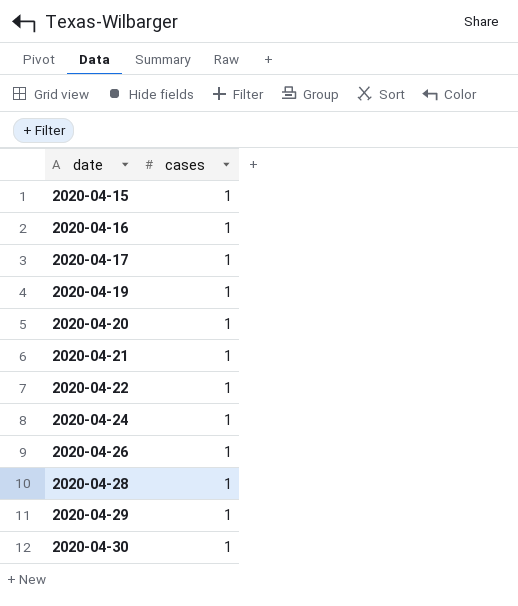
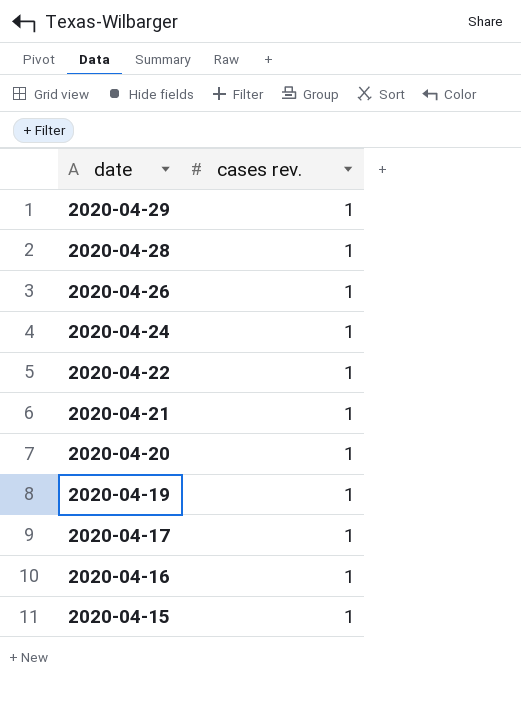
row order: date ascending -> date descending
column name: cases -> cases rev.
row 2020-04-30: 1 -> none

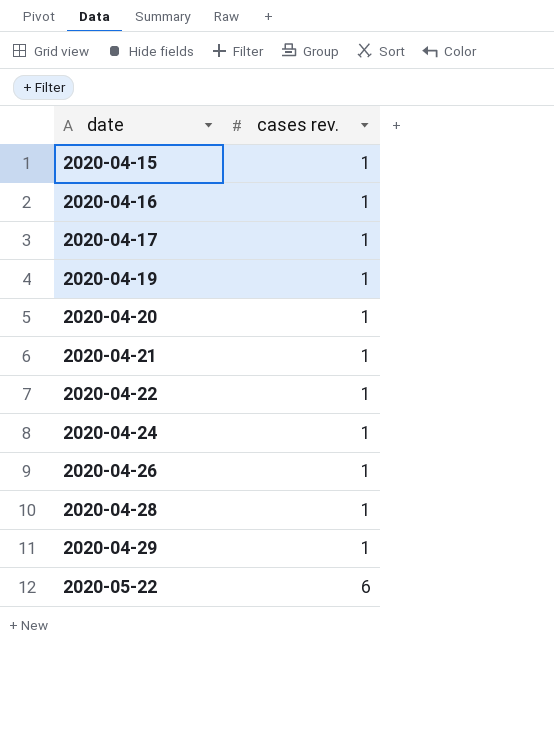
row order: date descending -> date ascending
row 2020-05-22: none -> 6

